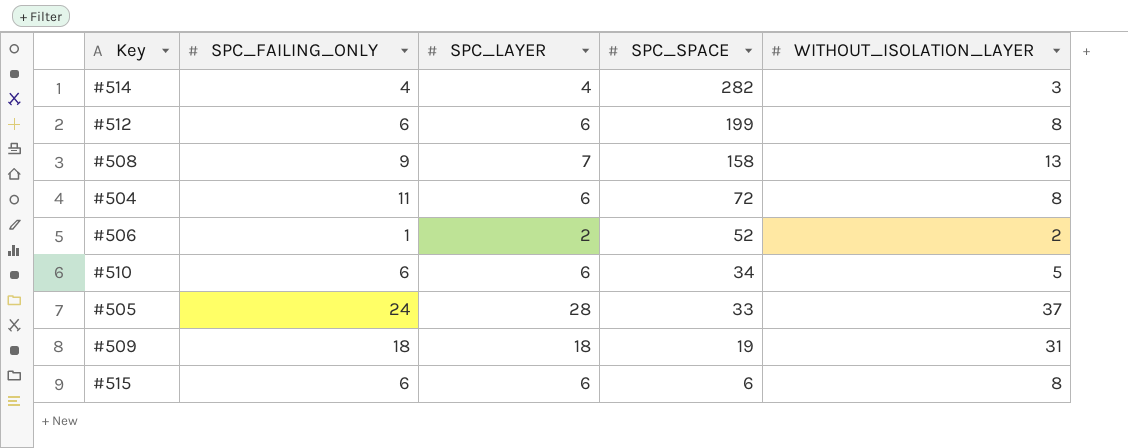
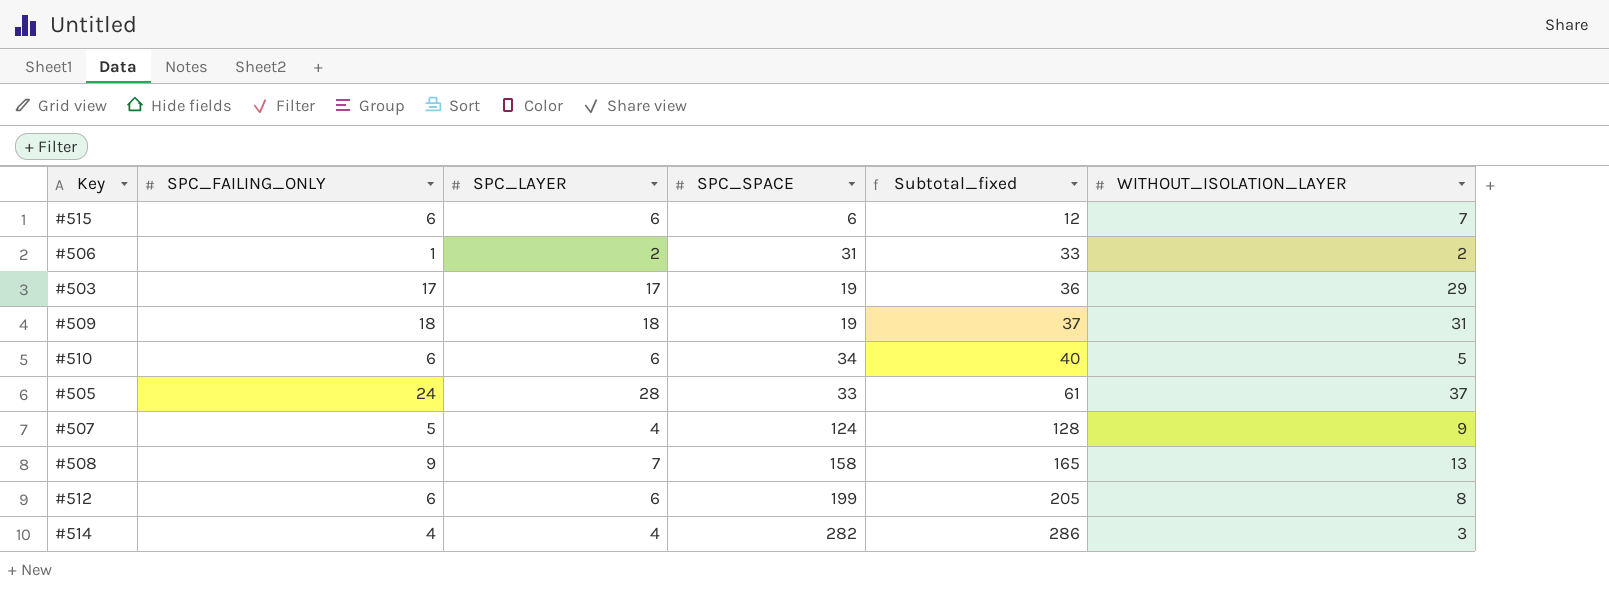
row order: SPC_SPACE descending -> Subtotal_fixed ascending
column Subtotal_fixed | formula: none -> [SPC_LAYER] + [SPC_SPACE]
row #504: 11 | 6 | 72 | 8 -> none
#515 | WITHOUT_ISOLATION_LAYER: 8 -> 7
#506 | SPC_SPACE: 52 -> 31
row #503: none -> 17 | 17 | 19 | 36 | 29
row #507: none -> 5 | 4 | 124 | 128 | 9

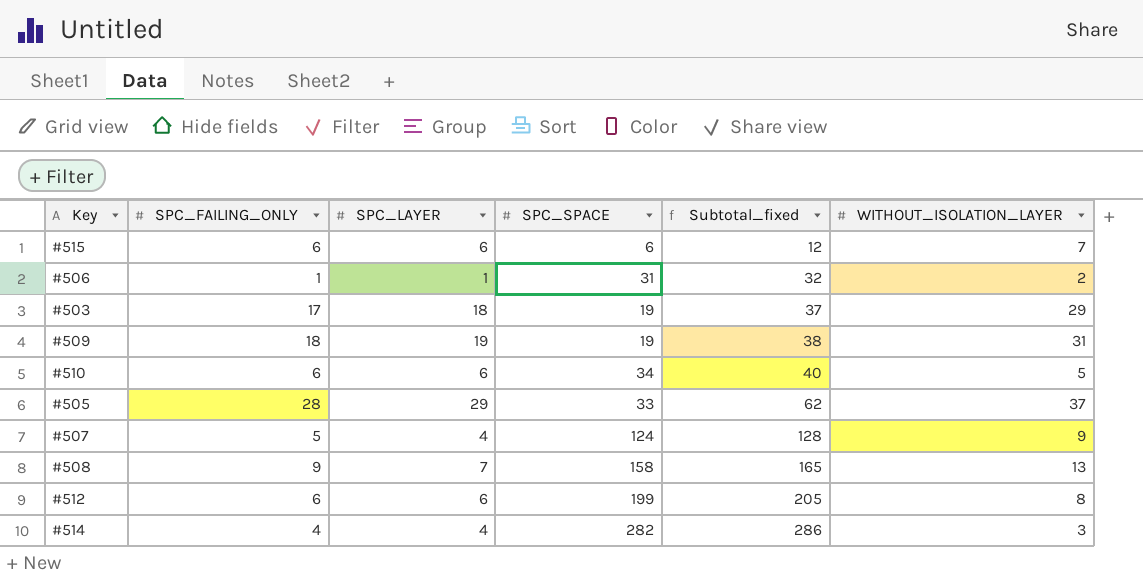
#506 | SPC_LAYER: 2 -> 1
#506 | Subtotal_fixed: 33 -> 32
#503 | SPC_LAYER: 17 -> 18
#503 | Subtotal_fixed: 36 -> 37
#509 | SPC_LAYER: 18 -> 19
#509 | Subtotal_fixed: 37 -> 38
#505 | SPC_FAILING_ONLY: 24 -> 28
#505 | SPC_LAYER: 28 -> 29
#505 | Subtotal_fixed: 61 -> 62

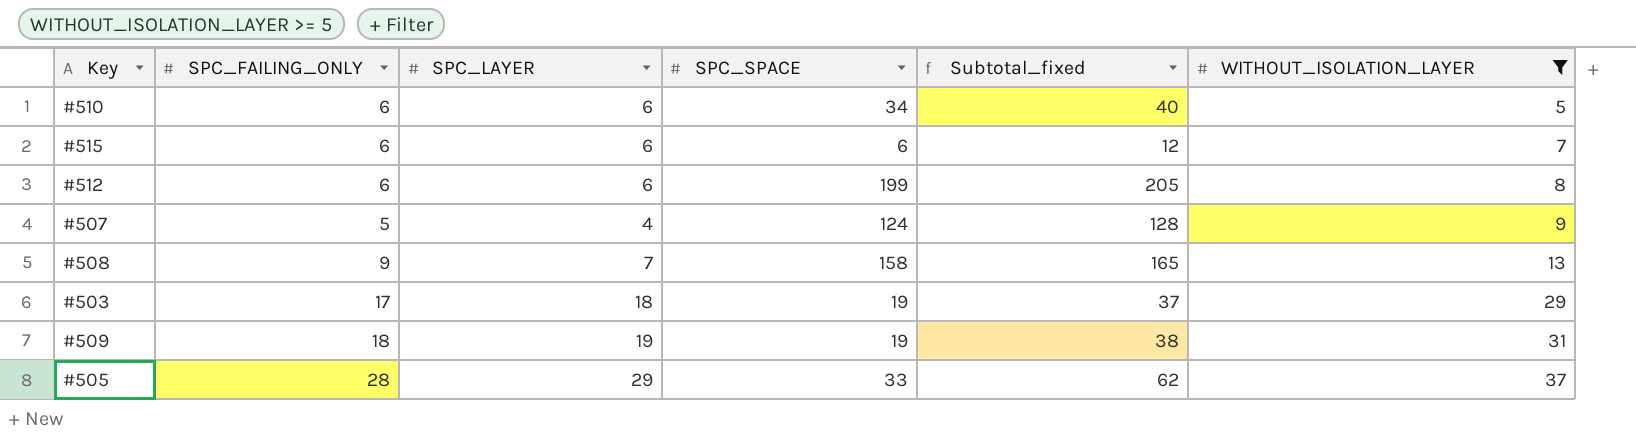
filter: none -> WITHOUT_ISOLATION_LAYER >= 5
row order: Subtotal_fixed ascending -> WITHOUT_ISOLATION_LAYER ascending

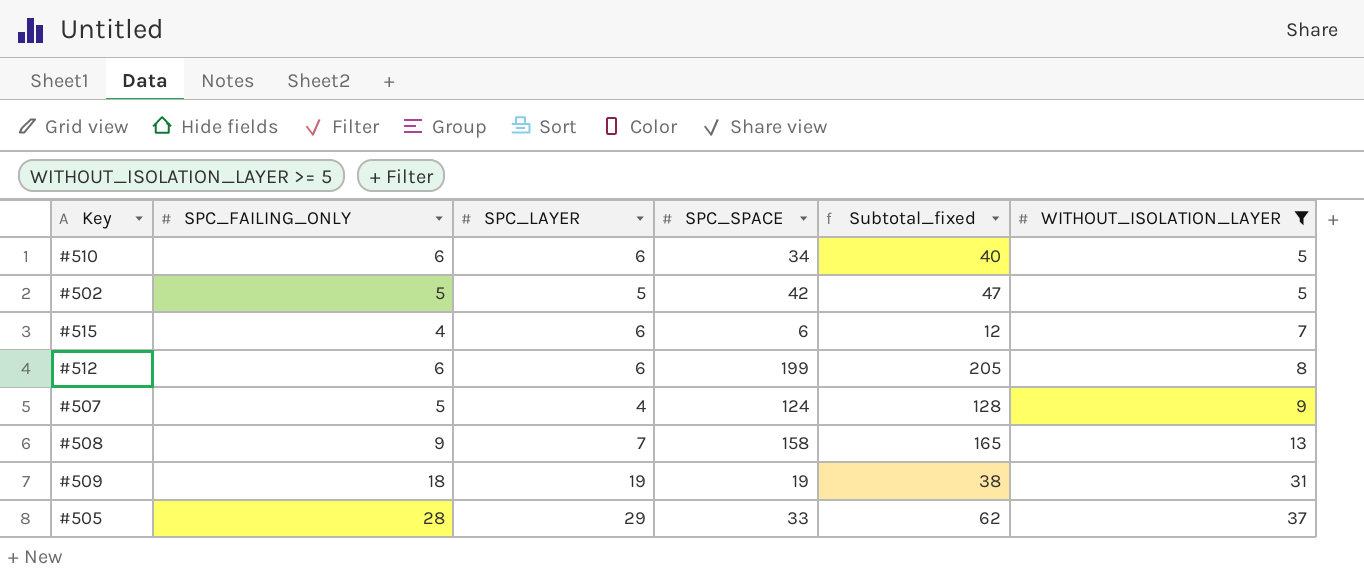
row #503: 17 | 18 | 19 | 37 | 29 -> none
row #502: none -> 5 | 5 | 42 | 47 | 5
#515 | SPC_FAILING_ONLY: 6 -> 4

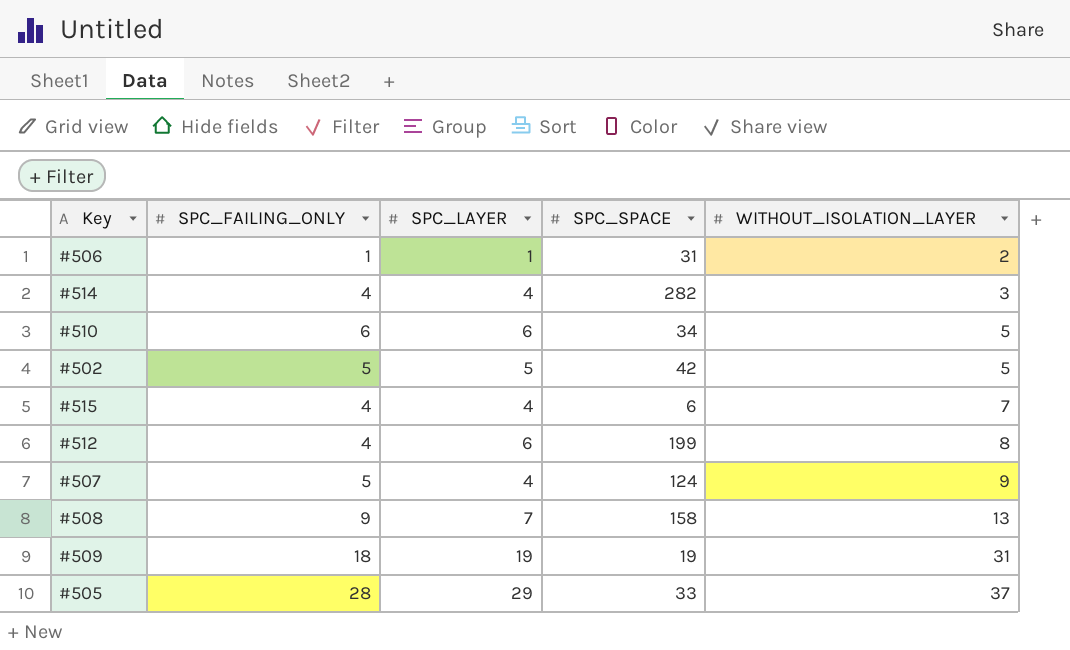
filter: WITHOUT_ISOLATION_LAYER >= 5 -> none
column Subtotal_fixed | formula: [SPC_LAYER] + [SPC_SPACE] -> none
#515 | SPC_LAYER: 6 -> 4
#512 | SPC_FAILING_ONLY: 6 -> 4

